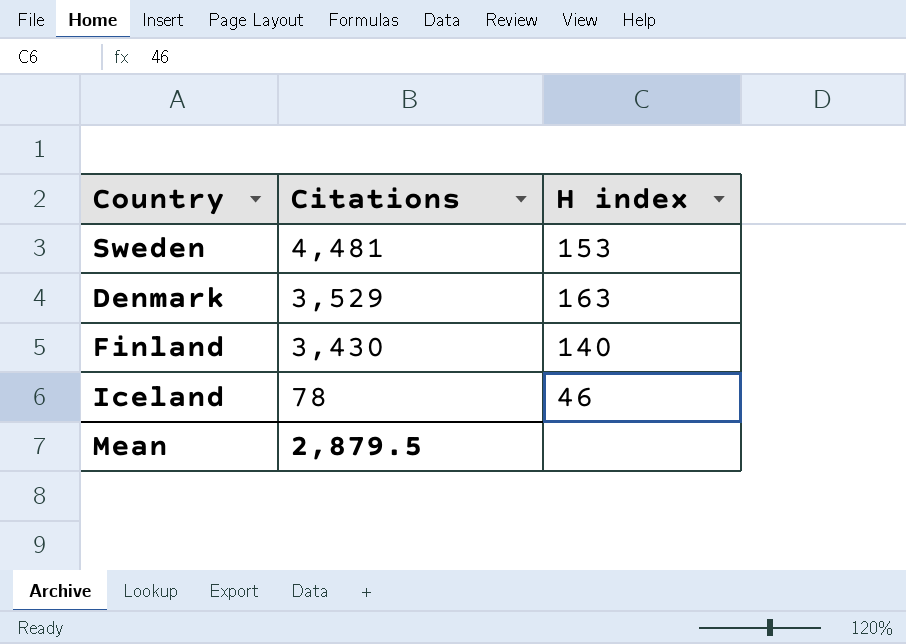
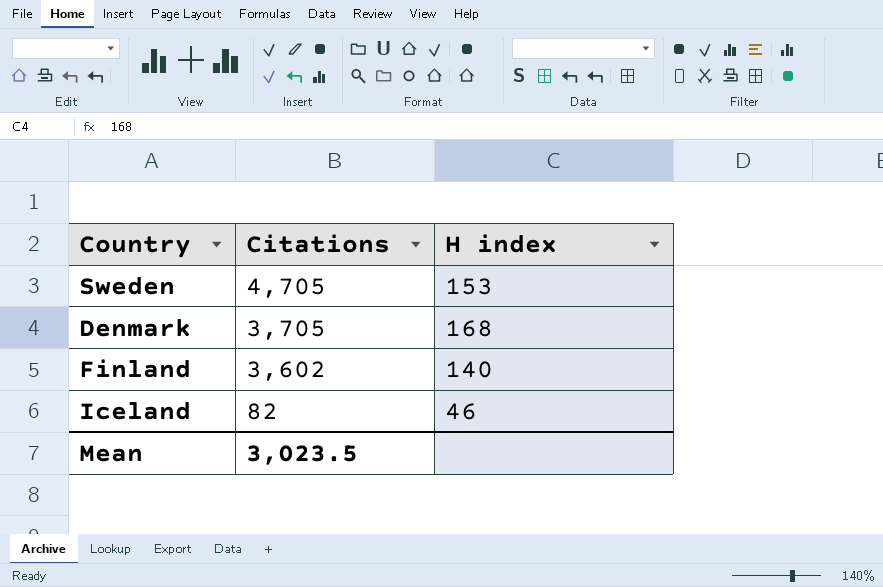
Sweden | Citations: 4,481 -> 4,705
Denmark | Citations: 3,529 -> 3,705
Denmark | H index: 163 -> 168
Finland | Citations: 3,430 -> 3,602
Iceland | Citations: 78 -> 82
Mean | Citations: 2,879.5 -> 3,023.5

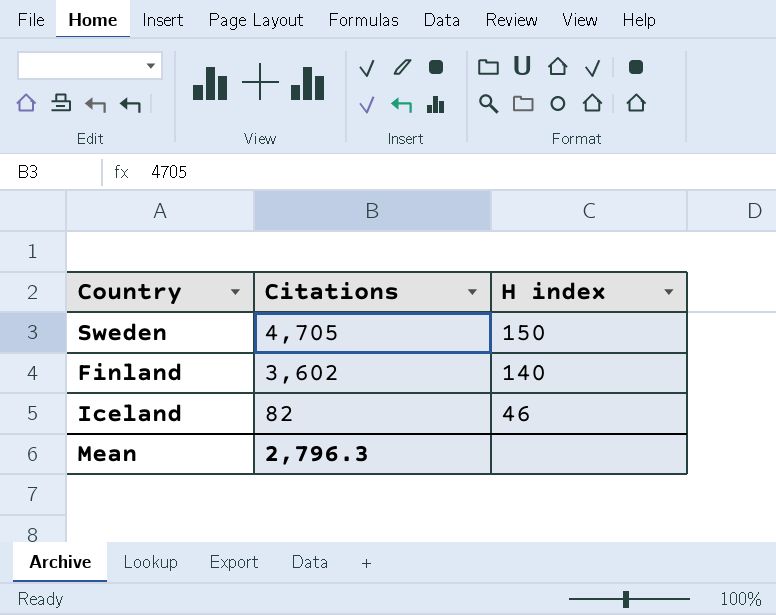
row Denmark: 3,705 | 168 -> none
Sweden | H index: 153 -> 150
Mean | Citations: 3,023.5 -> 2,796.3

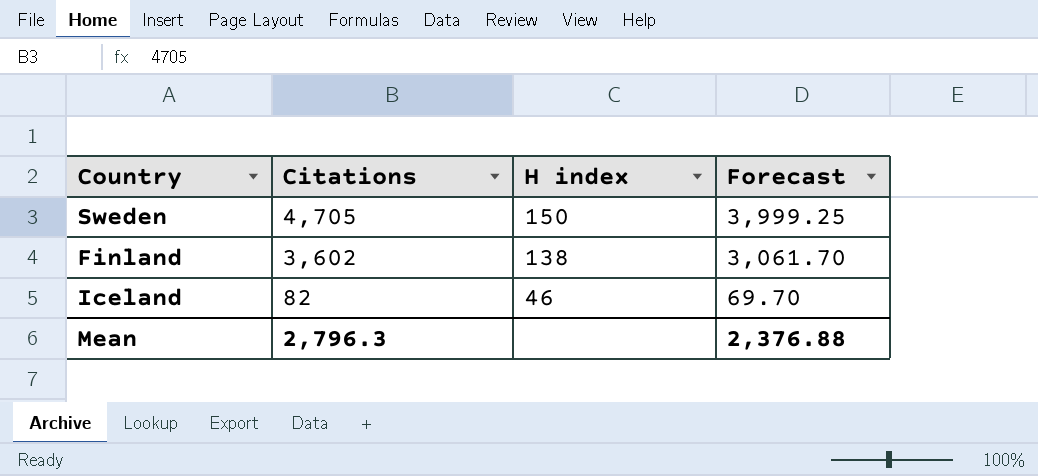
column Forecast | formula: none -> [Citations] * 0.85
Finland | H index: 140 -> 138

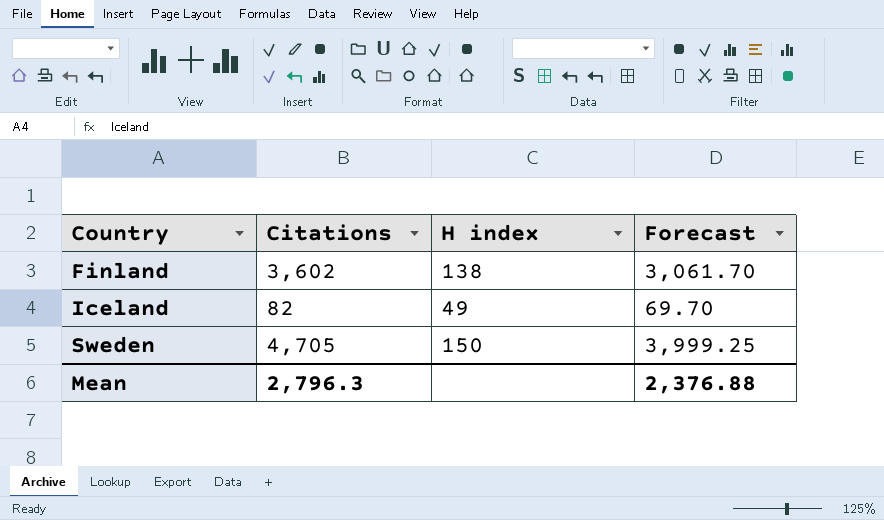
row order: Citations descending -> Country ascending
Iceland | H index: 46 -> 49

